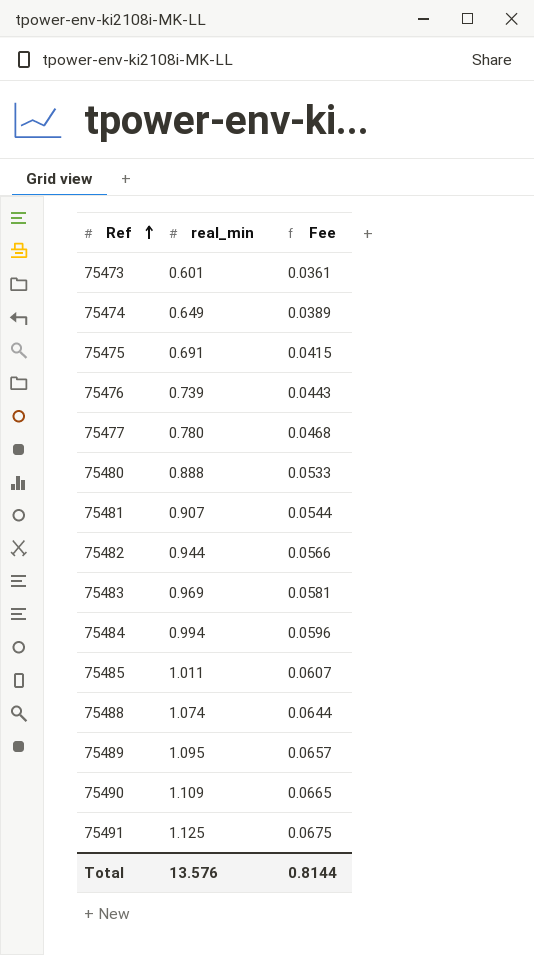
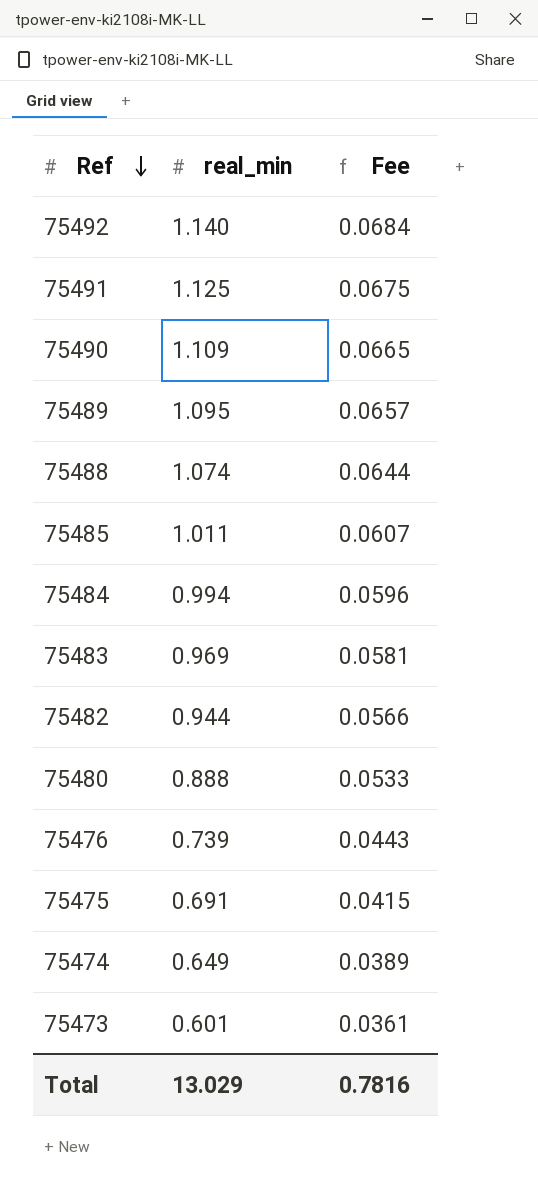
row order: Ref ascending -> Ref descending
row 75477: 0.780 | 0.0468 -> none
row 75481: 0.907 | 0.0544 -> none
row 75492: none -> 1.140 | 0.0684
Total | real_min: 13.576 -> 13.029
Total | Fee: 0.8144 -> 0.7816

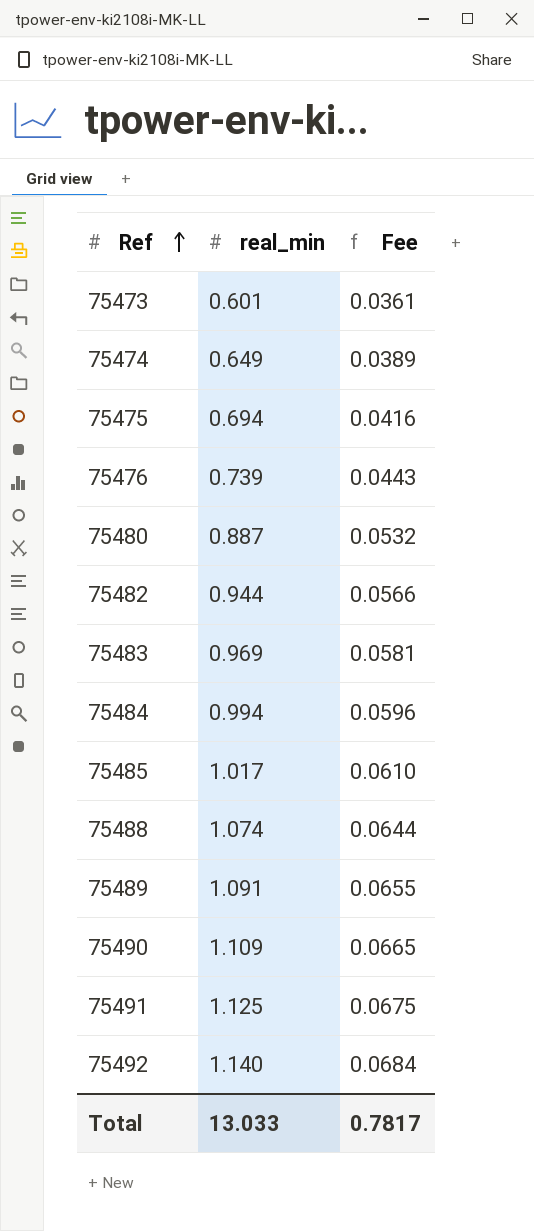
row order: Ref descending -> Ref ascending
75475 | real_min: 0.691 -> 0.694
75475 | Fee: 0.0415 -> 0.0416
75480 | real_min: 0.888 -> 0.887
75480 | Fee: 0.0533 -> 0.0532
75485 | real_min: 1.011 -> 1.017
75485 | Fee: 0.0607 -> 0.0610
75489 | real_min: 1.095 -> 1.091
75489 | Fee: 0.0657 -> 0.0655
Total | real_min: 13.029 -> 13.033
Total | Fee: 0.7816 -> 0.7817

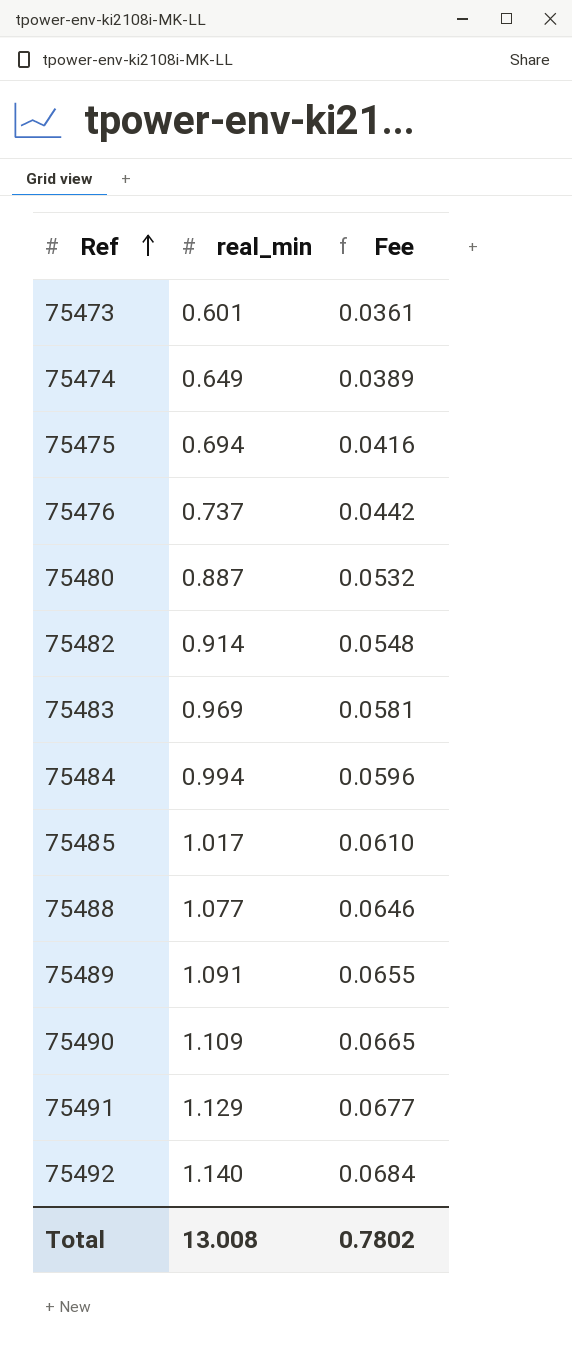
75476 | real_min: 0.739 -> 0.737
75476 | Fee: 0.0443 -> 0.0442
75482 | real_min: 0.944 -> 0.914
75482 | Fee: 0.0566 -> 0.0548
75488 | real_min: 1.074 -> 1.077
75488 | Fee: 0.0644 -> 0.0646
75491 | real_min: 1.125 -> 1.129
75491 | Fee: 0.0675 -> 0.0677
Total | real_min: 13.033 -> 13.008
Total | Fee: 0.7817 -> 0.7802

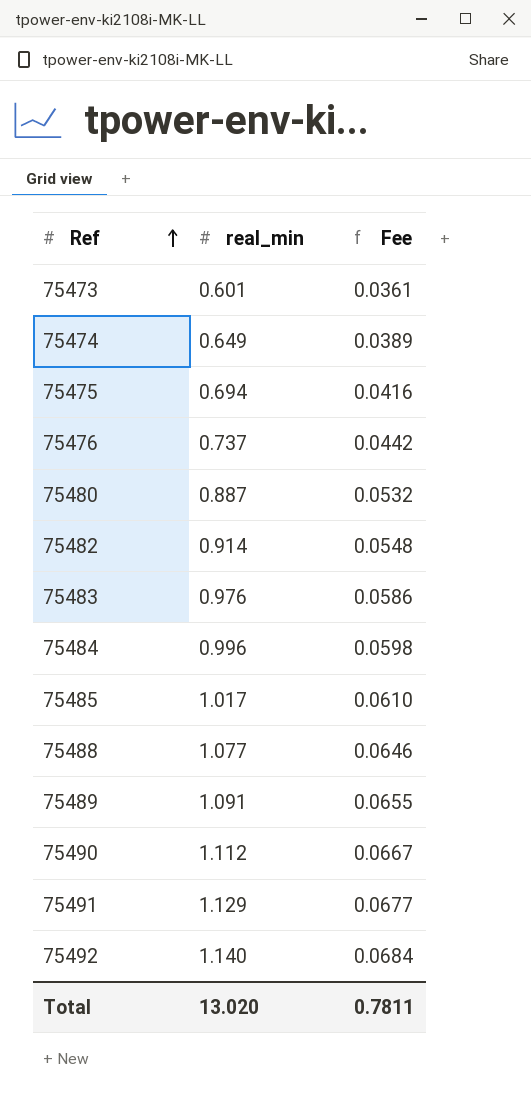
75483 | real_min: 0.969 -> 0.976
75483 | Fee: 0.0581 -> 0.0586
75484 | real_min: 0.994 -> 0.996
75484 | Fee: 0.0596 -> 0.0598
75490 | real_min: 1.109 -> 1.112
75490 | Fee: 0.0665 -> 0.0667
Total | real_min: 13.008 -> 13.020
Total | Fee: 0.7802 -> 0.7811

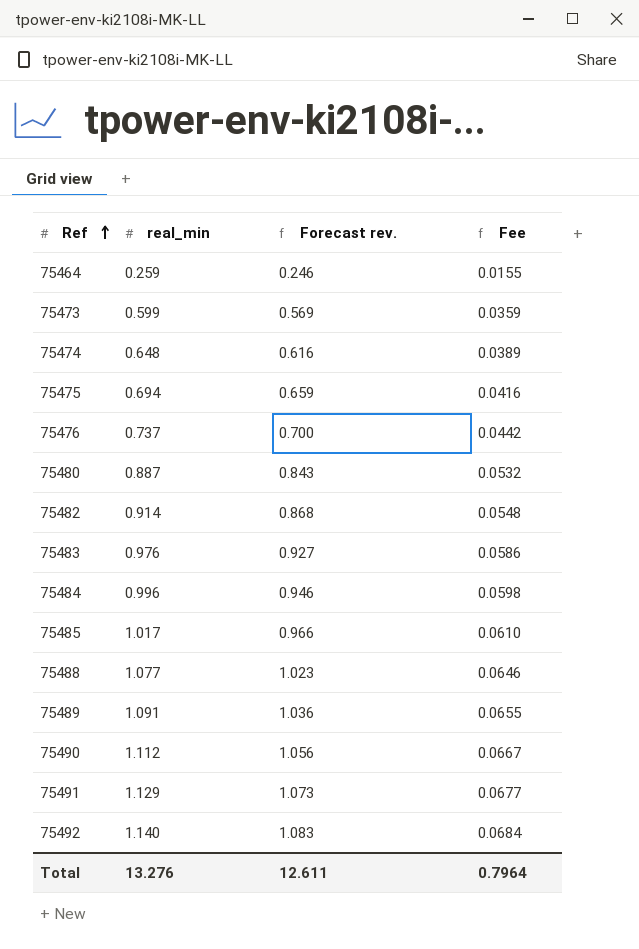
column Forecast rev. | formula: none -> [real_min] * 0.95
row 75464: none -> 0.259 | 0.246 | 0.0155
75473 | real_min: 0.601 -> 0.599
75473 | Fee: 0.0361 -> 0.0359
75474 | real_min: 0.649 -> 0.648
Total | real_min: 13.020 -> 13.276
Total | Fee: 0.7811 -> 0.7964

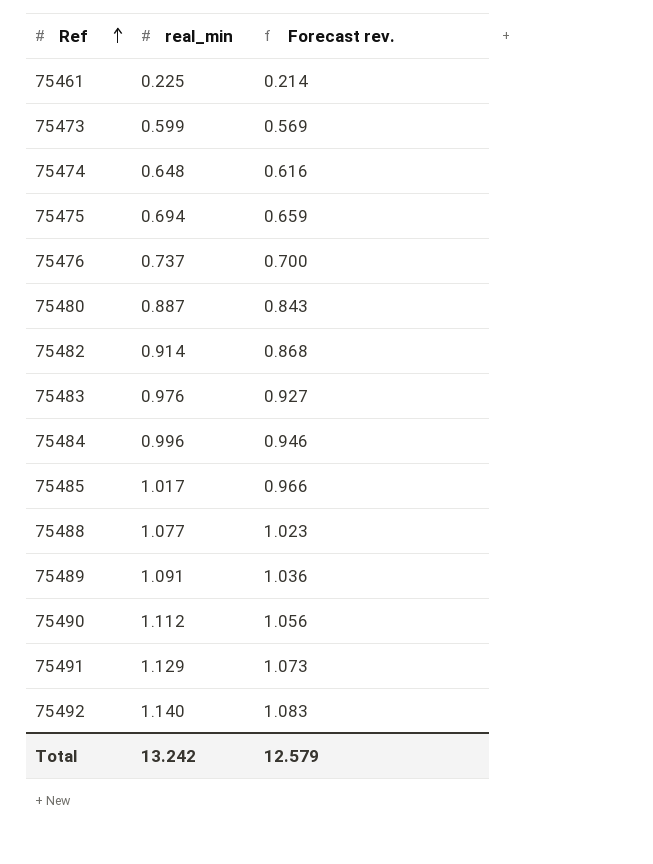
column Fee | formula: [real_min] * 0.06 -> none
row 75464: 0.259 | 0.246 | 0.0155 -> none
row 75461: none -> 0.225 | 0.214
Total | real_min: 13.276 -> 13.242
Total | Forecast rev.: 12.611 -> 12.579

